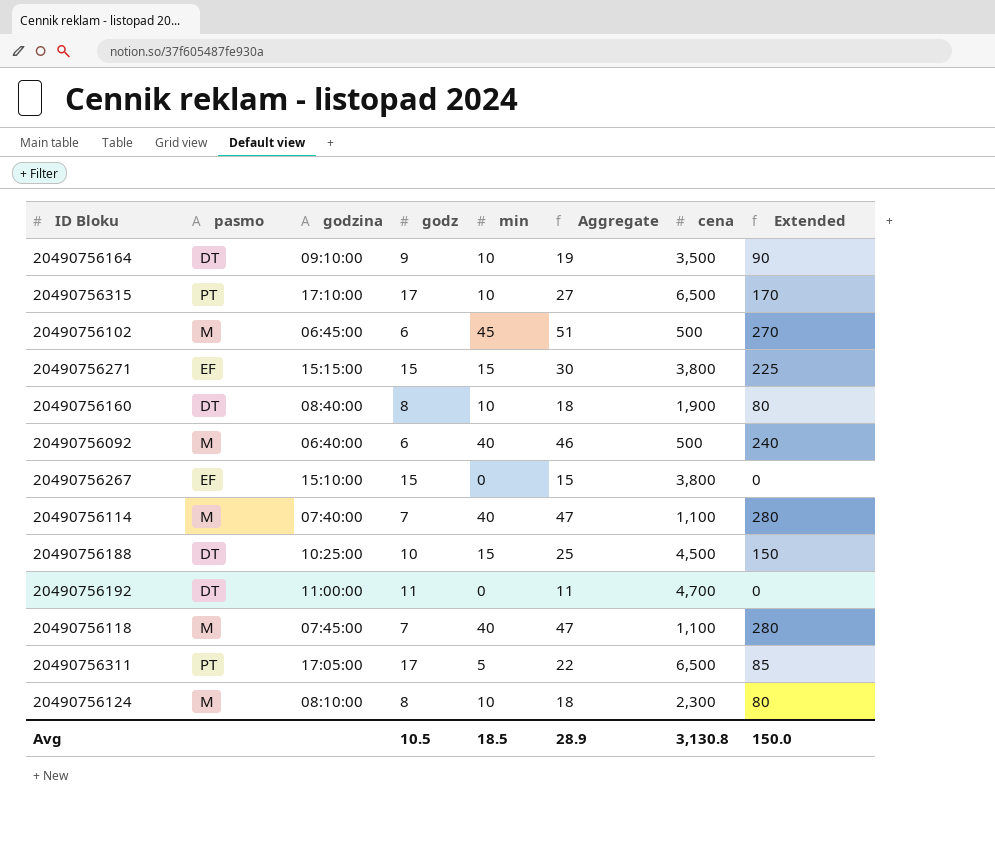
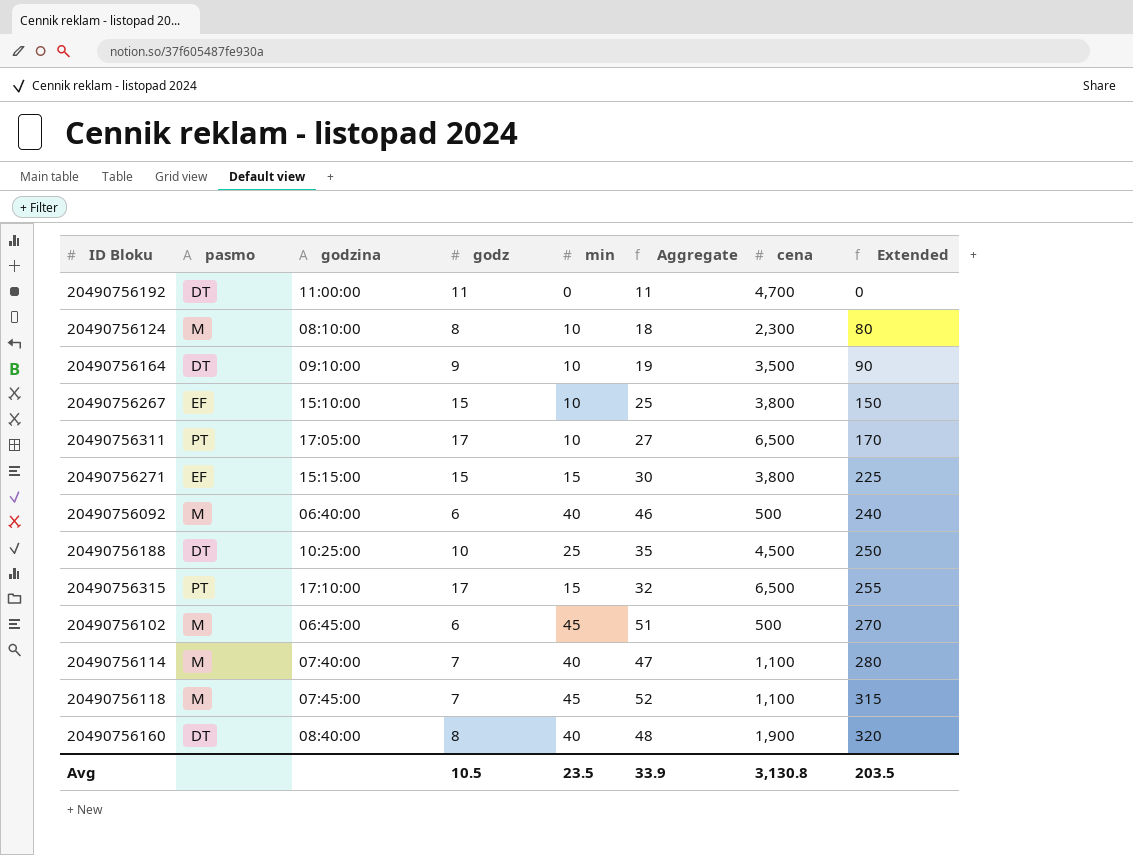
row order: none -> Extended ascending
20490756267 | min: 0 -> 10
20490756267 | Aggregate: 15 -> 25
20490756267 | Extended: 0 -> 150
20490756311 | min: 5 -> 10
20490756311 | Aggregate: 22 -> 27
20490756311 | Extended: 85 -> 170
20490756188 | min: 15 -> 25
20490756188 | Aggregate: 25 -> 35
20490756188 | Extended: 150 -> 250
20490756315 | min: 10 -> 15
20490756315 | Aggregate: 27 -> 32
20490756315 | Extended: 170 -> 255
20490756118 | min: 40 -> 45
20490756118 | Aggregate: 47 -> 52
20490756118 | Extended: 280 -> 315
20490756160 | min: 10 -> 40
20490756160 | Aggregate: 18 -> 48
20490756160 | Extended: 80 -> 320
Avg | min: 18.5 -> 23.5
Avg | Aggregate: 28.9 -> 33.9
Avg | Extended: 150.0 -> 203.5

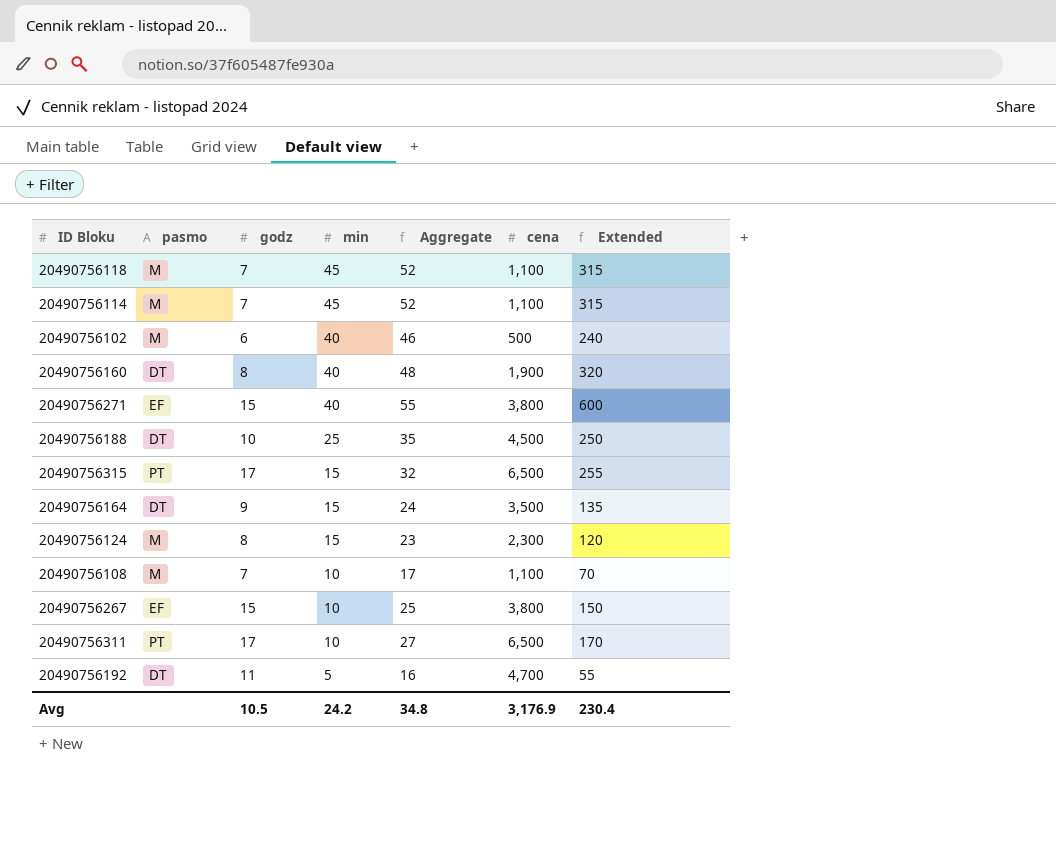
row order: Extended ascending -> min descending
column godzina | position: 3 -> none
row 20490756092: M | 06:40:00 | 6 | 40 | 46 | 500 | 240 -> none
20490756114 | min: 40 -> 45
20490756114 | Aggregate: 47 -> 52
20490756114 | Extended: 280 -> 315
20490756102 | min: 45 -> 40
20490756102 | Aggregate: 51 -> 46
20490756102 | Extended: 270 -> 240
20490756271 | min: 15 -> 40
20490756271 | Aggregate: 30 -> 55
20490756271 | Extended: 225 -> 600
20490756164 | min: 10 -> 15
20490756164 | Aggregate: 19 -> 24
20490756164 | Extended: 90 -> 135
20490756124 | min: 10 -> 15
20490756124 | Aggregate: 18 -> 23
20490756124 | Extended: 80 -> 120
row 20490756108: none -> M | 7 | 10 | 17 | 1,100 | 70
20490756192 | min: 0 -> 5
20490756192 | Aggregate: 11 -> 16
20490756192 | Extended: 0 -> 55
Avg | min: 23.5 -> 24.2
Avg | Aggregate: 33.9 -> 34.8
Avg | cena: 3,130.8 -> 3,176.9
Avg | Extended: 203.5 -> 230.4

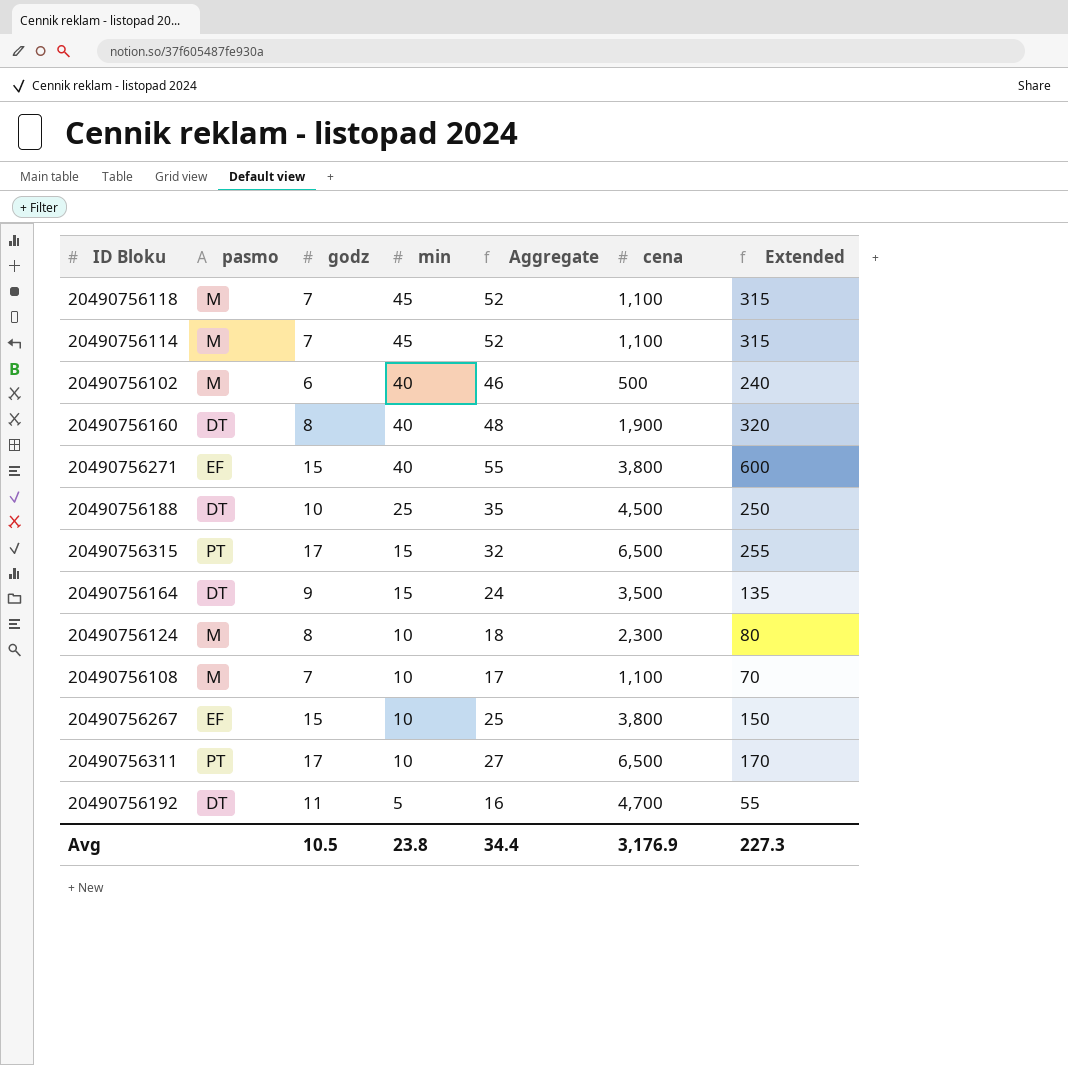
20490756124 | min: 15 -> 10
20490756124 | Aggregate: 23 -> 18
20490756124 | Extended: 120 -> 80
Avg | min: 24.2 -> 23.8
Avg | Aggregate: 34.8 -> 34.4
Avg | Extended: 230.4 -> 227.3

